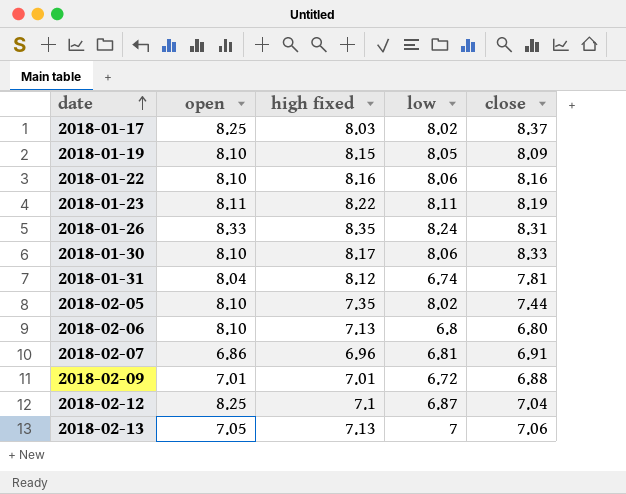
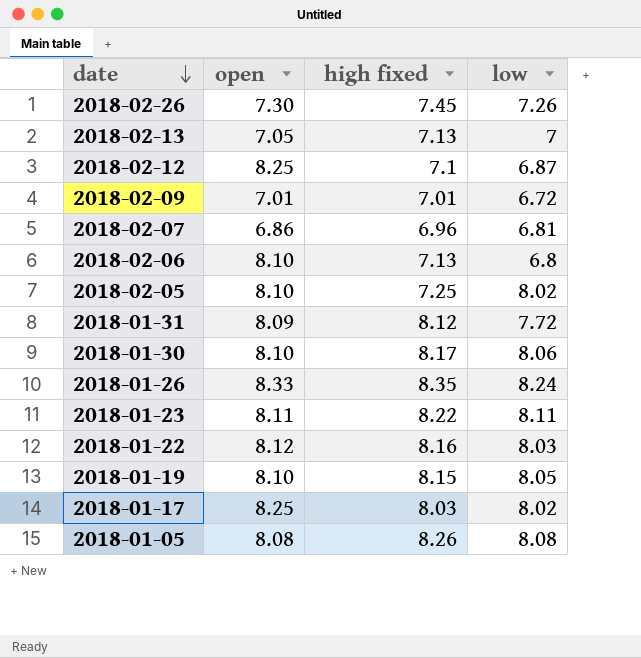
row order: date ascending -> date descending
column close | position: 5 -> none
row 2018-02-26: none -> 7.30 | 7.45 | 7.26
2018-02-05 | high fixed: 7.35 -> 7.25
2018-01-31 | open: 8.04 -> 8.09
2018-01-31 | low: 6.74 -> 7.72
2018-01-22 | open: 8.10 -> 8.12
2018-01-22 | low: 8.06 -> 8.03
row 2018-01-05: none -> 8.08 | 8.26 | 8.08

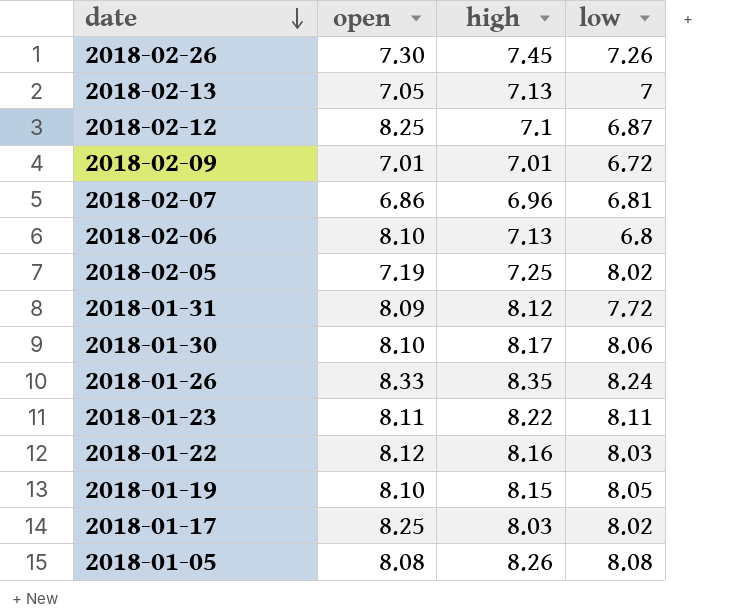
column name: high fixed -> high
2018-02-05 | open: 8.10 -> 7.19

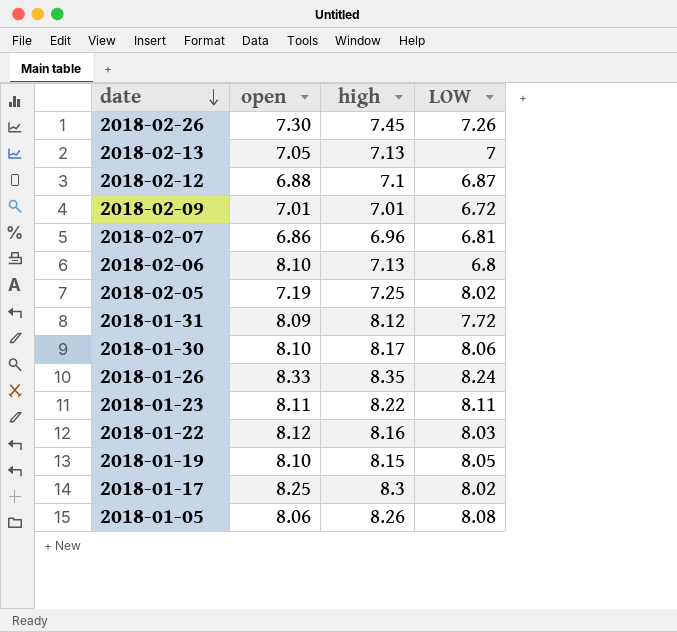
column name: low -> LOW
2018-02-12 | open: 8.25 -> 6.88
2018-01-17 | high: 8.03 -> 8.3
2018-01-05 | open: 8.08 -> 8.06

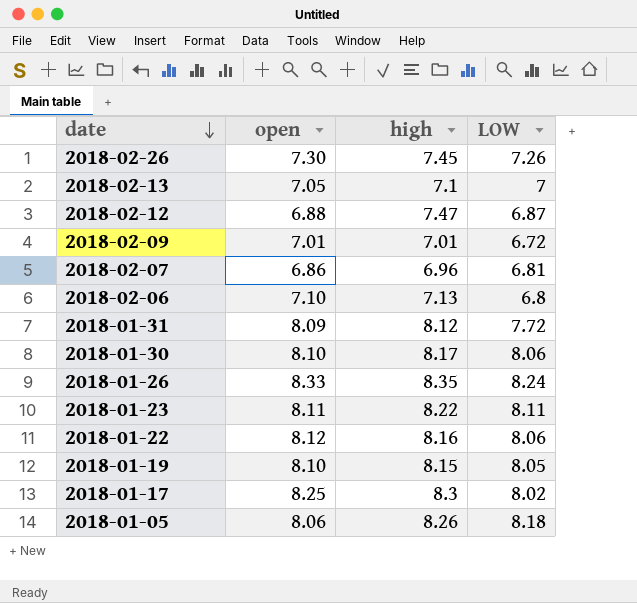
row 2018-02-05: 7.19 | 7.25 | 8.02 -> none
2018-02-13 | high: 7.13 -> 7.1
2018-02-12 | high: 7.1 -> 7.47
2018-02-06 | open: 8.10 -> 7.10
2018-01-22 | LOW: 8.03 -> 8.06
2018-01-05 | LOW: 8.08 -> 8.18

